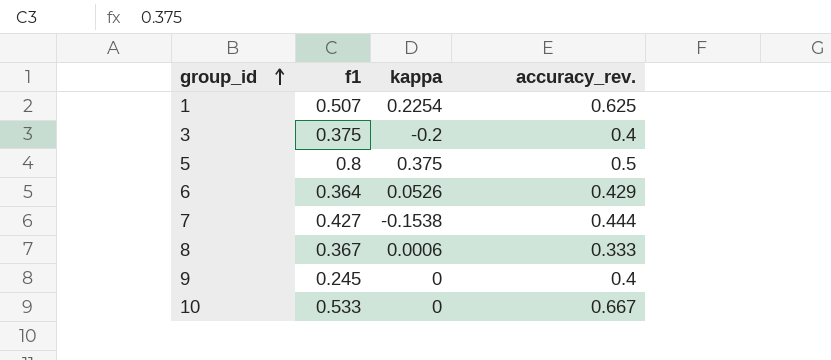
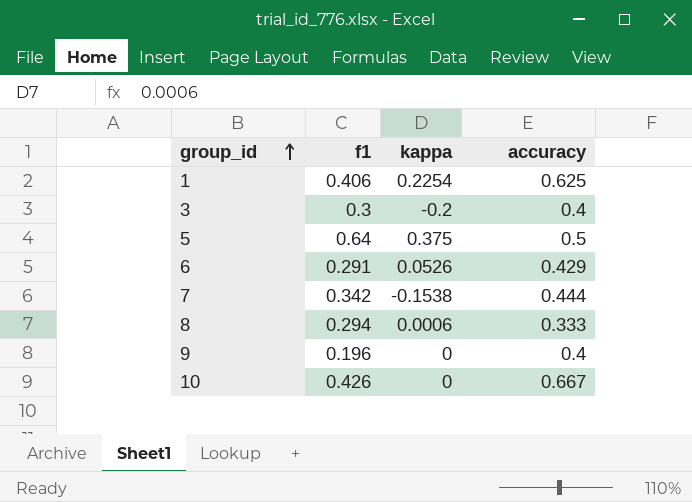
column name: accuracy_rev. -> accuracy
1 | f1: 0.507 -> 0.406
3 | f1: 0.375 -> 0.3
5 | f1: 0.8 -> 0.64
6 | f1: 0.364 -> 0.291
7 | f1: 0.427 -> 0.342
8 | f1: 0.367 -> 0.294
9 | f1: 0.245 -> 0.196
10 | f1: 0.533 -> 0.426

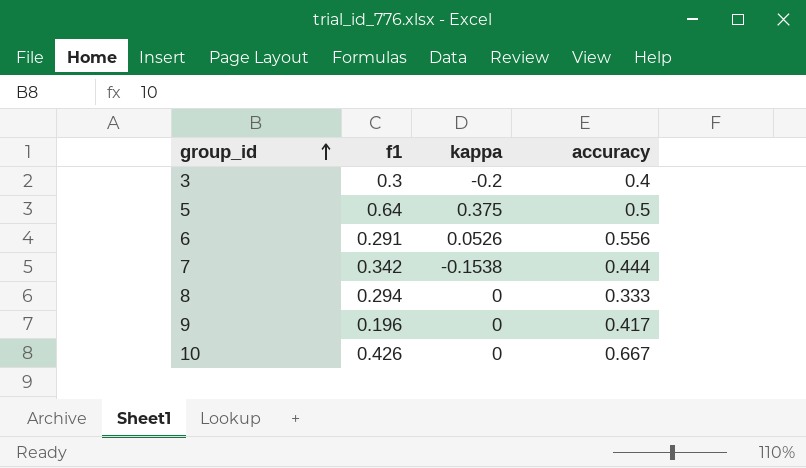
row 1: 0.406 | 0.2254 | 0.625 -> none
6 | accuracy: 0.429 -> 0.556
8 | kappa: 0.0006 -> 0
9 | accuracy: 0.4 -> 0.417

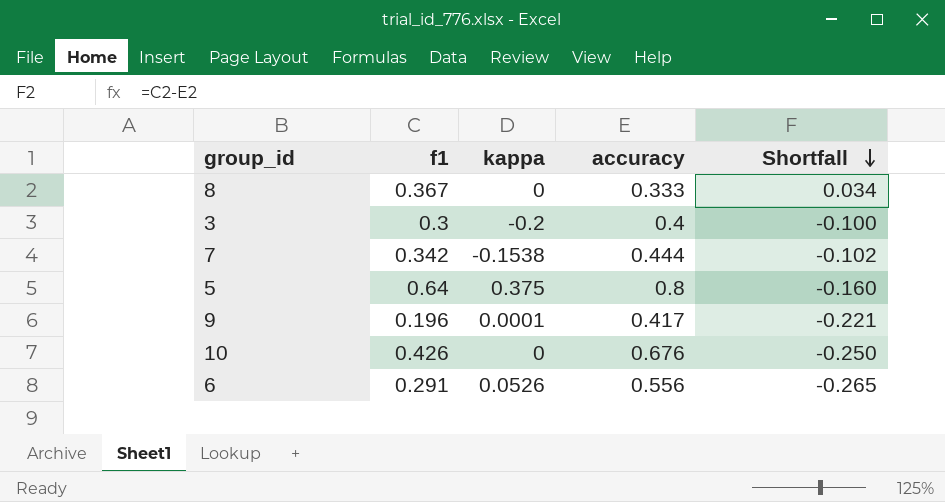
row order: group_id ascending -> Shortfall descending
column Shortfall | formula: none -> [f1] - [accuracy]
8 | f1: 0.294 -> 0.367
5 | accuracy: 0.5 -> 0.8
9 | kappa: 0 -> 0.0001
10 | accuracy: 0.667 -> 0.676

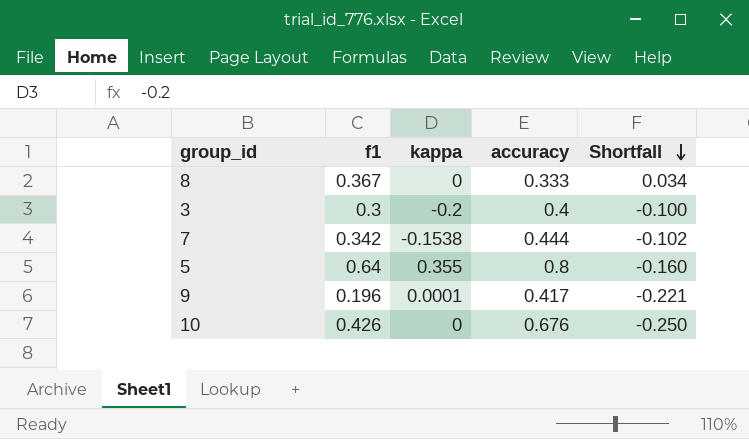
row 6: 0.291 | 0.0526 | 0.556 | -0.265 -> none
5 | kappa: 0.375 -> 0.355

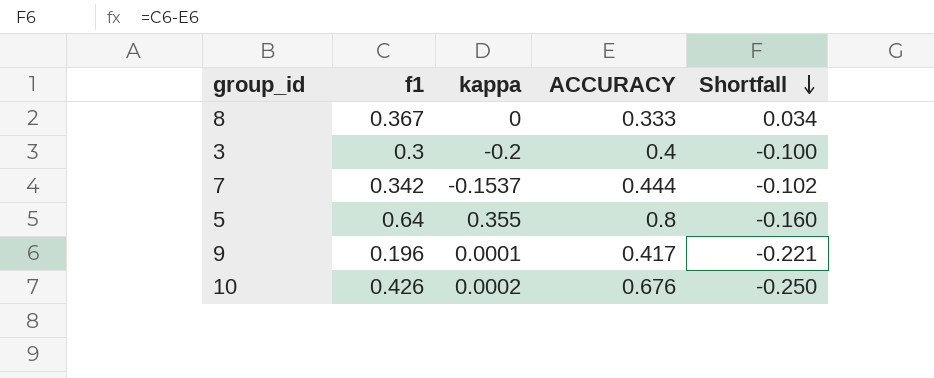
column name: accuracy -> ACCURACY
7 | kappa: -0.1538 -> -0.1537
10 | kappa: 0 -> 0.0002

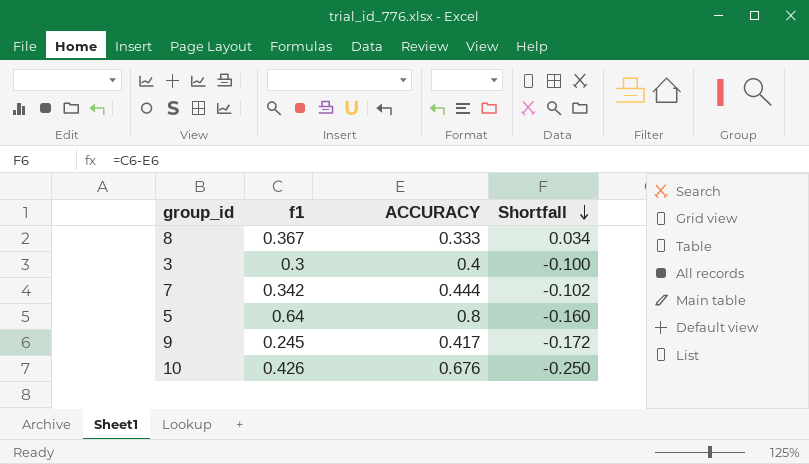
column kappa | position: 3 -> none
9 | f1: 0.196 -> 0.245
9 | Shortfall: -0.221 -> -0.172

